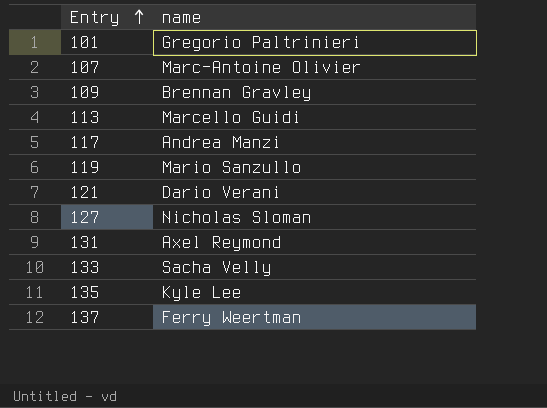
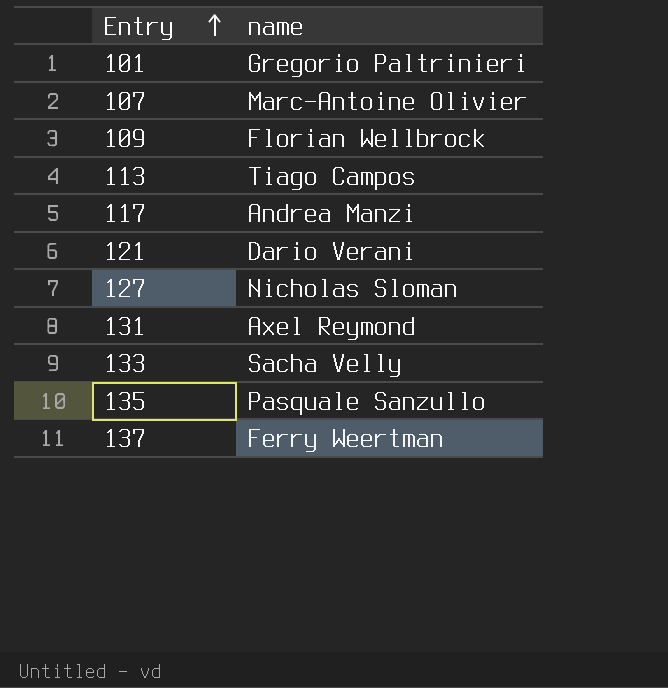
row 119: Mario Sanzullo -> none
109 | name: Brennan Gravley -> Florian Wellbrock
113 | name: Marcello Guidi -> Tiago Campos
135 | name: Kyle Lee -> Pasquale Sanzullo

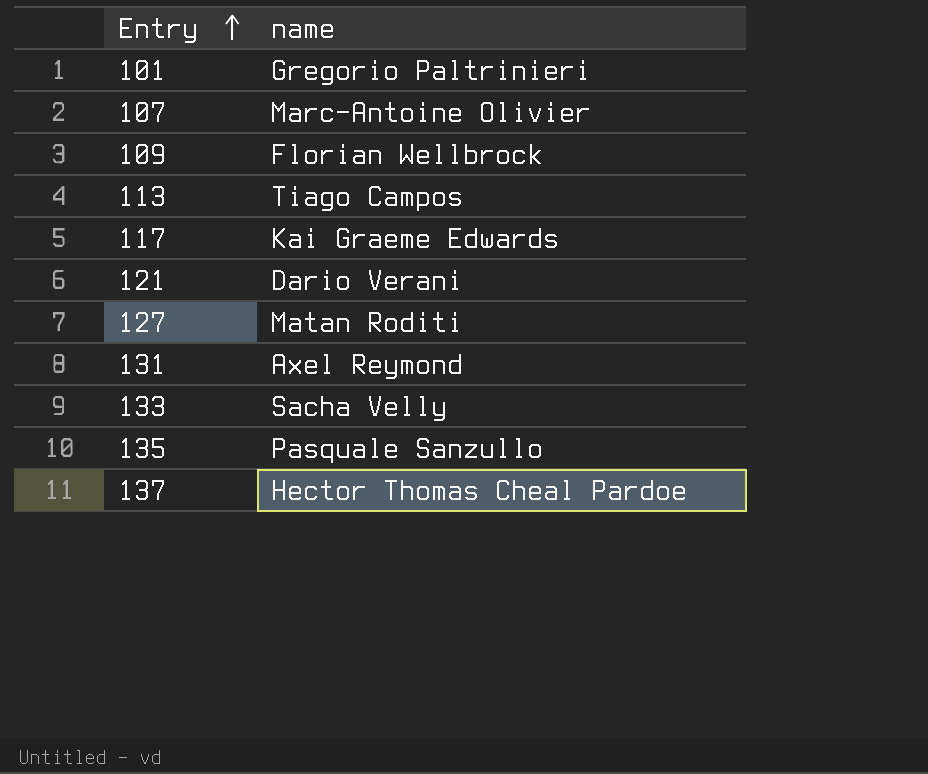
117 | name: Andrea Manzi -> Kai Graeme Edwards
127 | name: Nicholas Sloman -> Matan Roditi
137 | name: Ferry Weertman -> Hector Thomas Cheal Pardoe

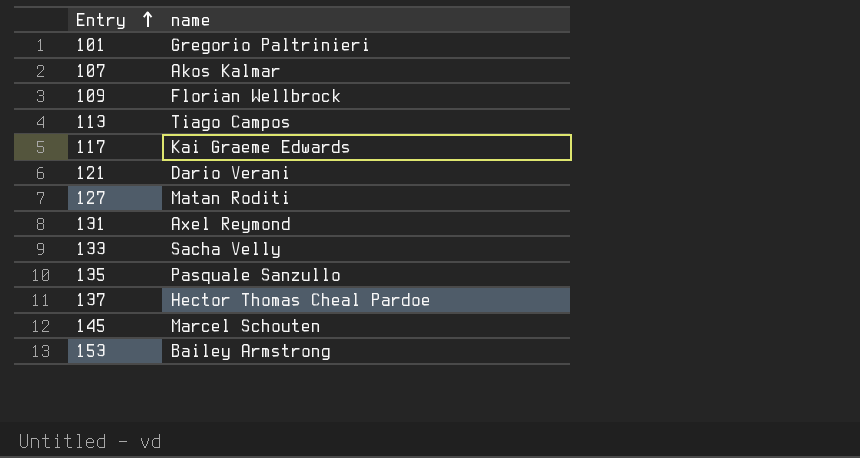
107 | name: Marc-Antoine Olivier -> Akos Kalmar
row 145: none -> Marcel Schouten
row 153: none -> Bailey Armstrong

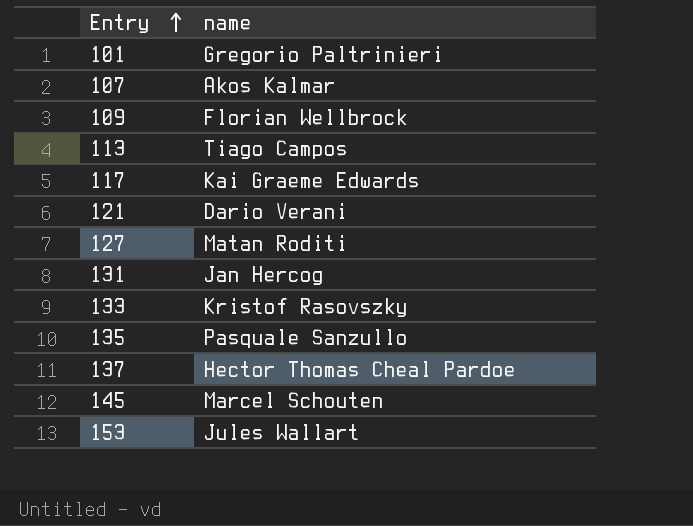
131 | name: Axel Reymond -> Jan Hercog
133 | name: Sacha Velly -> Kristof Rasovszky
153 | name: Bailey Armstrong -> Jules Wallart

